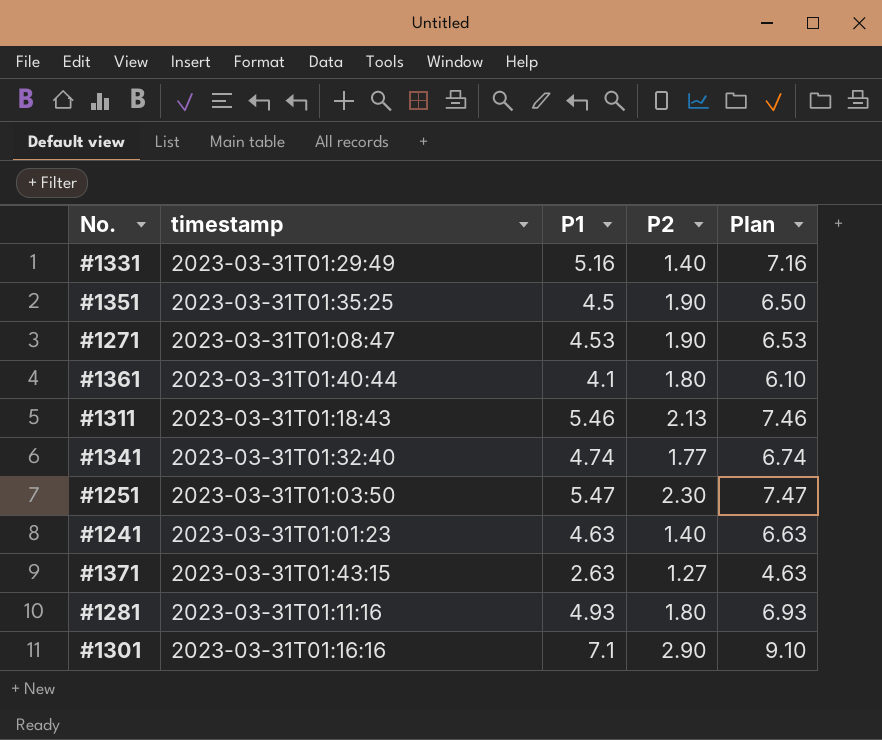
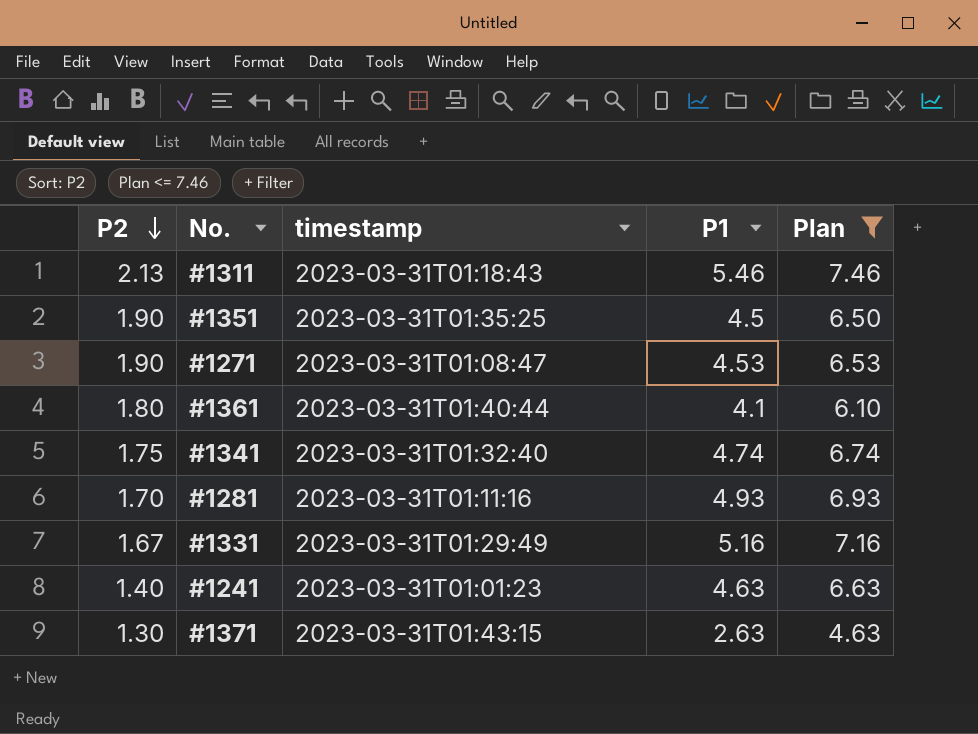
filter: none -> Plan <= 7.46
row order: none -> P2 descending
column P2 | position: 4 -> 1
#1341 | P2: 1.77 -> 1.75
#1281 | P2: 1.80 -> 1.70
#1331 | P2: 1.40 -> 1.67
#1371 | P2: 1.27 -> 1.30

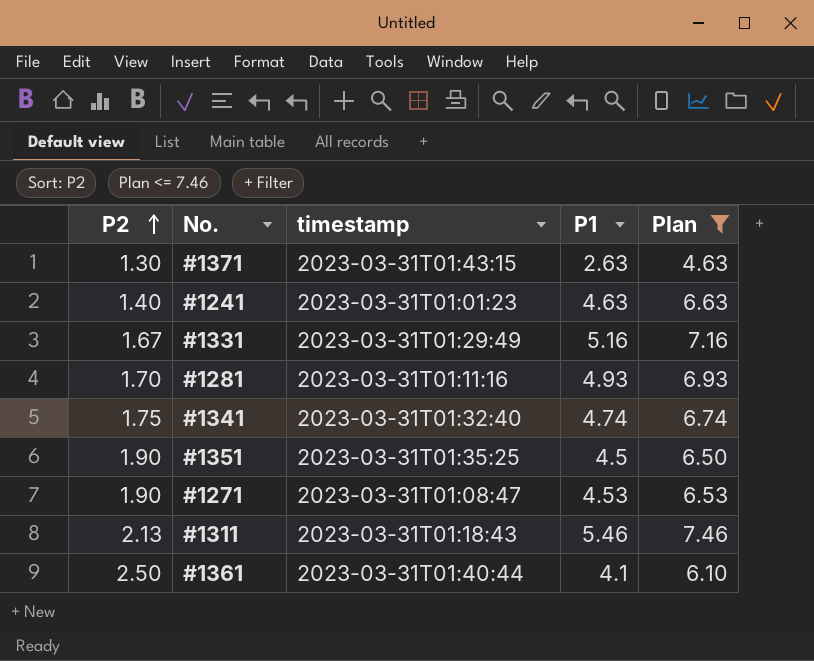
row order: P2 descending -> P2 ascending
#1361 | P2: 1.80 -> 2.50

